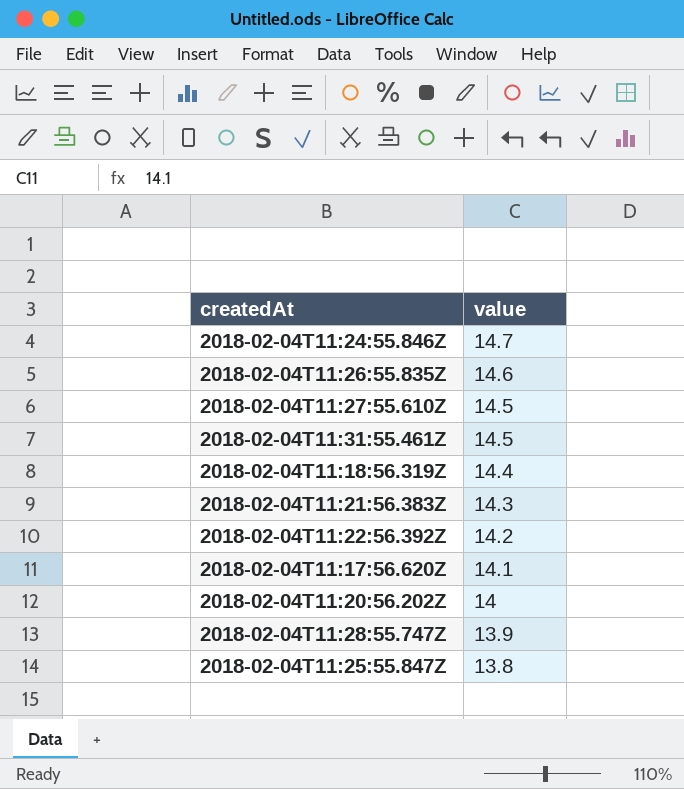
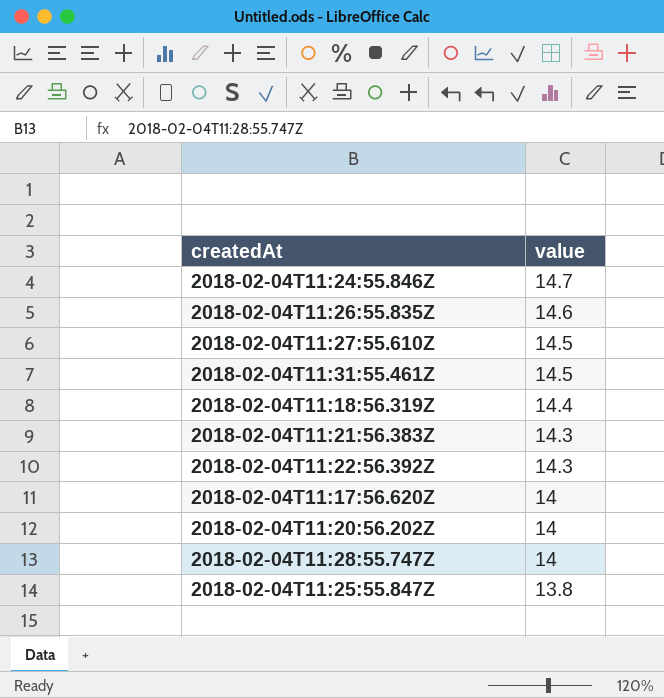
2018-02-04T11:22:56.392Z | value: 14.2 -> 14.3
2018-02-04T11:17:56.620Z | value: 14.1 -> 14
2018-02-04T11:28:55.747Z | value: 13.9 -> 14

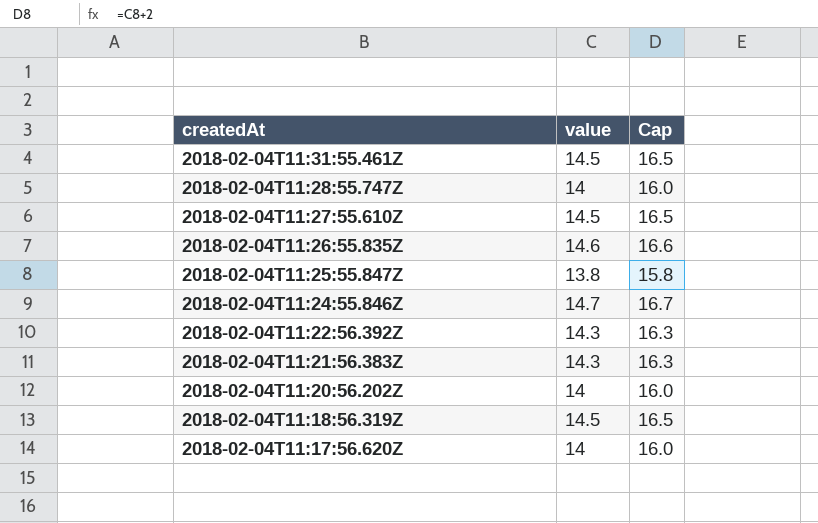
row order: value descending -> createdAt descending
column Cap | formula: none -> [value] + 2
2018-02-04T11:18:56.319Z | value: 14.4 -> 14.5

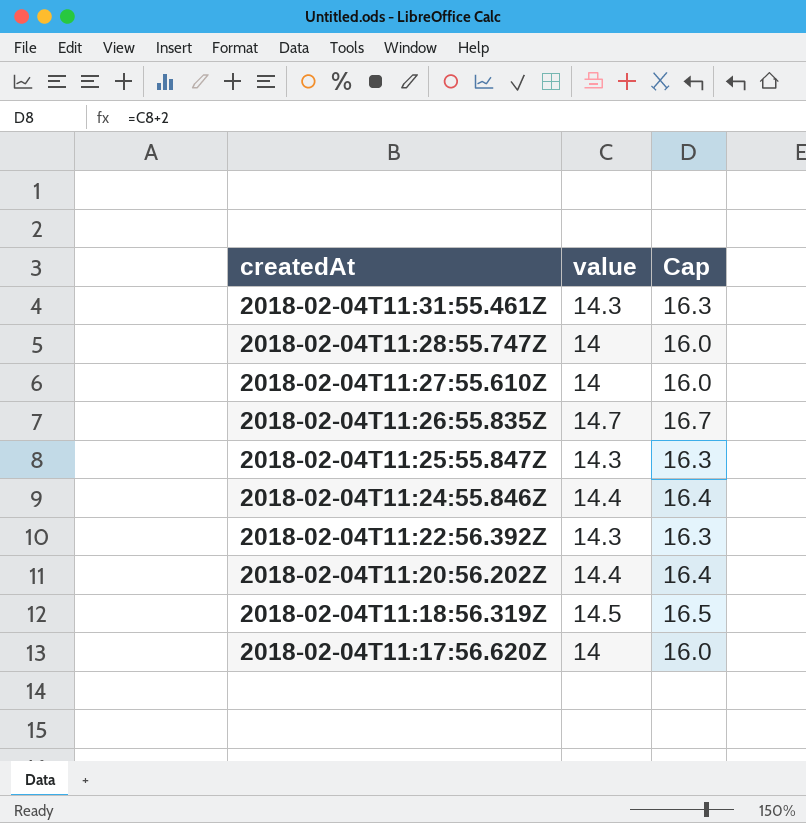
row 2018-02-04T11:21:56.383Z: 14.3 | 16.3 -> none
2018-02-04T11:31:55.461Z | value: 14.5 -> 14.3
2018-02-04T11:31:55.461Z | Cap: 16.5 -> 16.3
2018-02-04T11:27:55.610Z | value: 14.5 -> 14
2018-02-04T11:27:55.610Z | Cap: 16.5 -> 16.0
2018-02-04T11:26:55.835Z | value: 14.6 -> 14.7
2018-02-04T11:26:55.835Z | Cap: 16.6 -> 16.7
2018-02-04T11:25:55.847Z | value: 13.8 -> 14.3
2018-02-04T11:25:55.847Z | Cap: 15.8 -> 16.3
2018-02-04T11:24:55.846Z | value: 14.7 -> 14.4
2018-02-04T11:24:55.846Z | Cap: 16.7 -> 16.4
2018-02-04T11:20:56.202Z | value: 14 -> 14.4
2018-02-04T11:20:56.202Z | Cap: 16.0 -> 16.4

